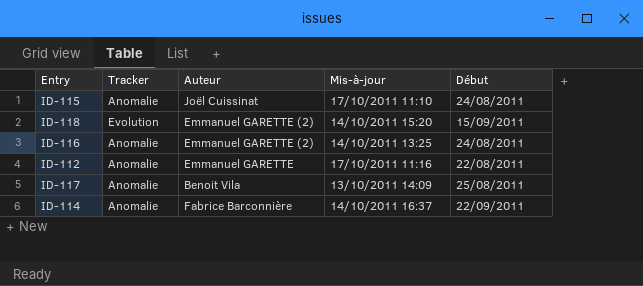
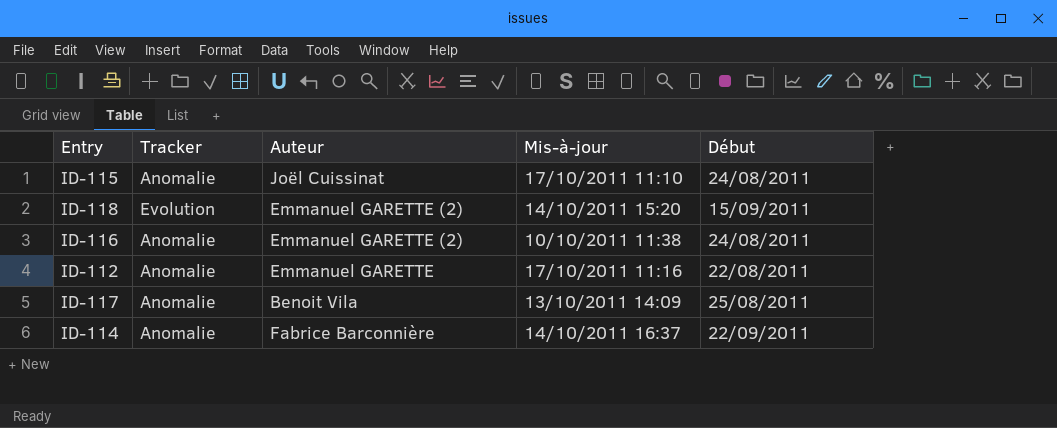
ID-116 | Mis-à-jour: 14/10/2011 13:25 -> 10/10/2011 11:38

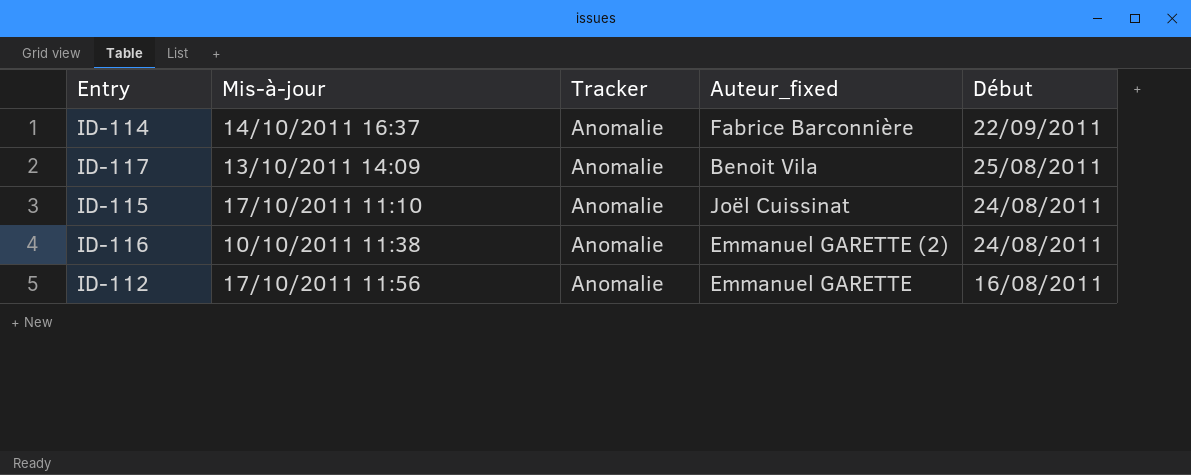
row order: none -> Début descending
column Mis-à-jour | position: 4 -> 2
column name: Auteur -> Auteur_fixed
row ID-118: Evolution | Emmanuel GARETTE (2) | 14/10/2011 15:20 | 15/09/2011 -> none
ID-112 | Mis-à-jour: 17/10/2011 11:16 -> 17/10/2011 11:56
ID-112 | Début: 22/08/2011 -> 16/08/2011

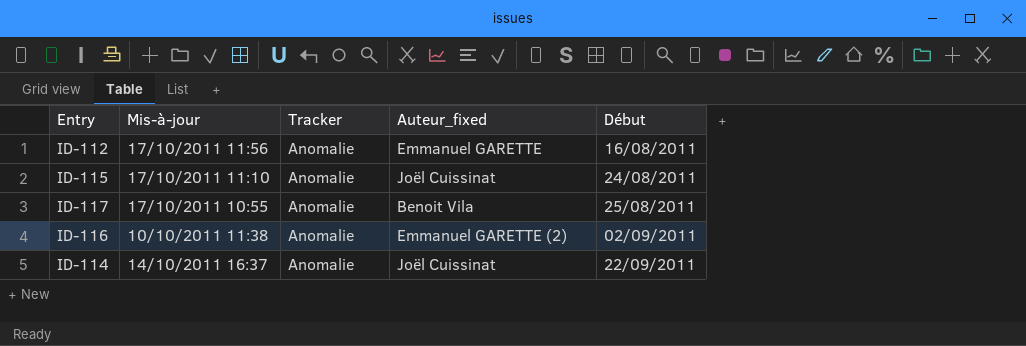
row order: Début descending -> Début ascending
ID-117 | Mis-à-jour: 13/10/2011 14:09 -> 17/10/2011 10:55
ID-116 | Début: 24/08/2011 -> 02/09/2011
ID-114 | Auteur_fixed: Fabrice Barconnière -> Joël Cuissinat

